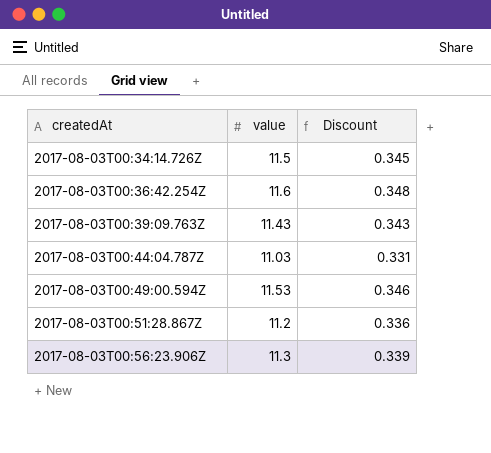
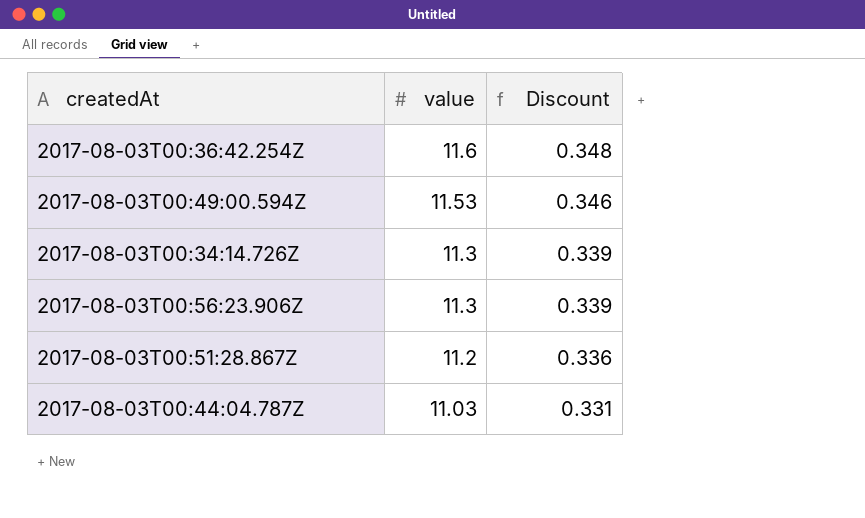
row order: createdAt ascending -> value descending
row 2017-08-03T00:39:09.763Z: 11.43 | 0.343 -> none
2017-08-03T00:34:14.726Z | value: 11.5 -> 11.3
2017-08-03T00:34:14.726Z | Discount: 0.345 -> 0.339

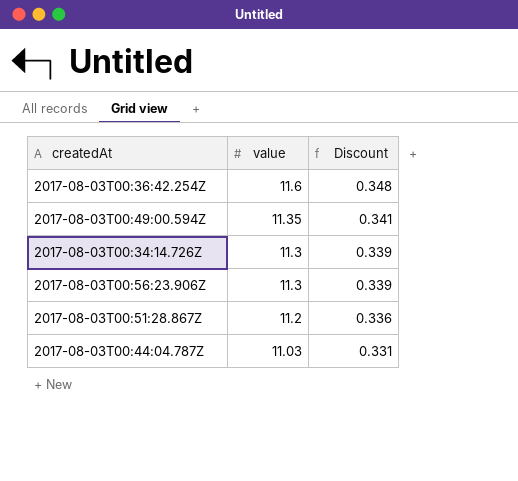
2017-08-03T00:49:00.594Z | value: 11.53 -> 11.35
2017-08-03T00:49:00.594Z | Discount: 0.346 -> 0.341

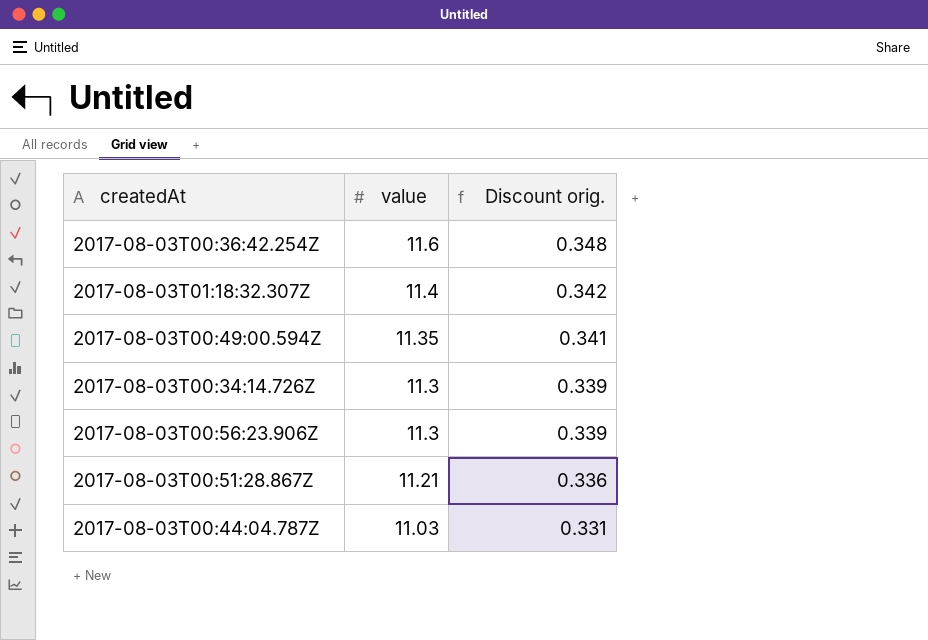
column name: Discount -> Discount orig.
row 2017-08-03T01:18:32.307Z: none -> 11.4 | 0.342
2017-08-03T00:51:28.867Z | value: 11.2 -> 11.21

